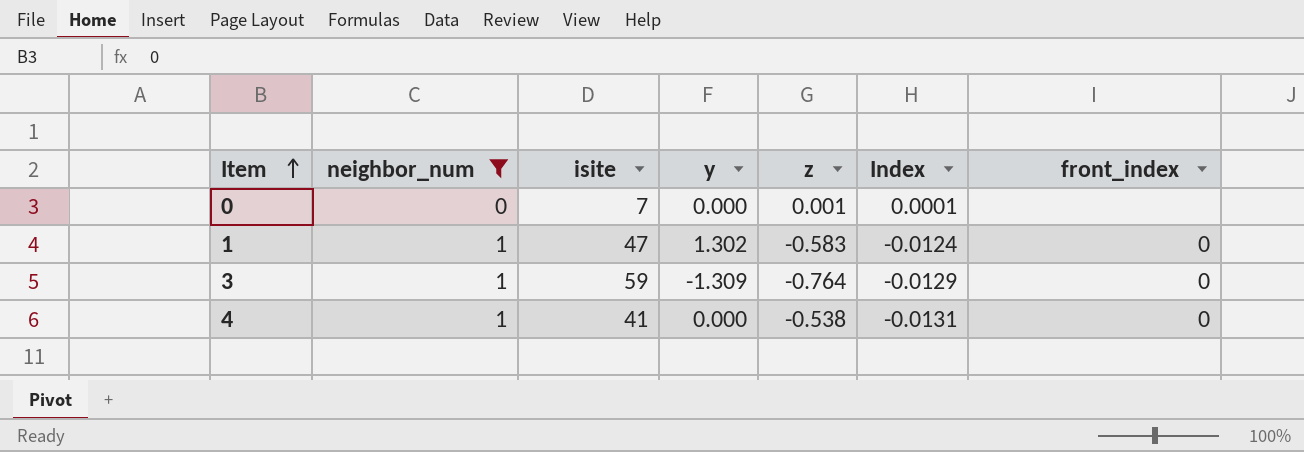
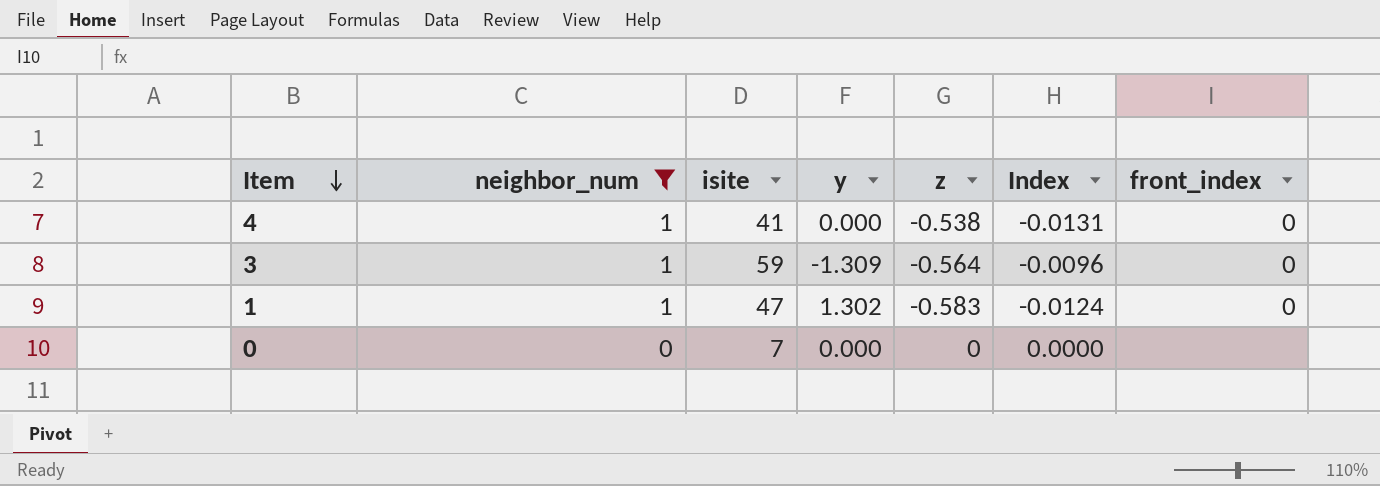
row order: Item ascending -> Item descending
3 | z: -0.764 -> -0.564
3 | Index: -0.0129 -> -0.0096
0 | z: 0.001 -> 0
0 | Index: 0.0001 -> 0.0000

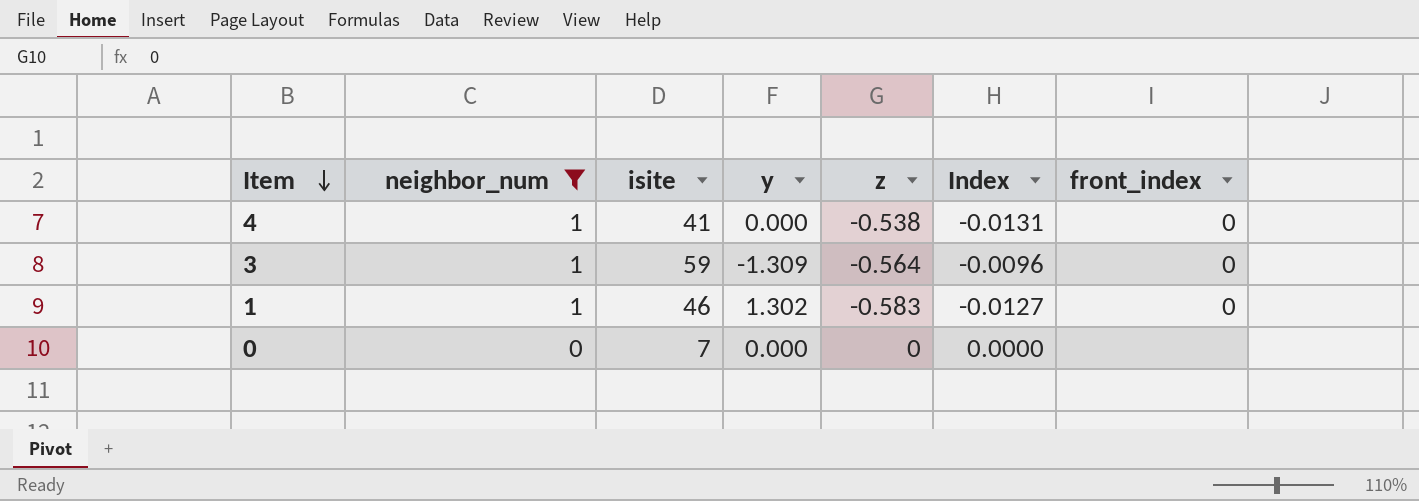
1 | isite: 47 -> 46
1 | Index: -0.0124 -> -0.0127

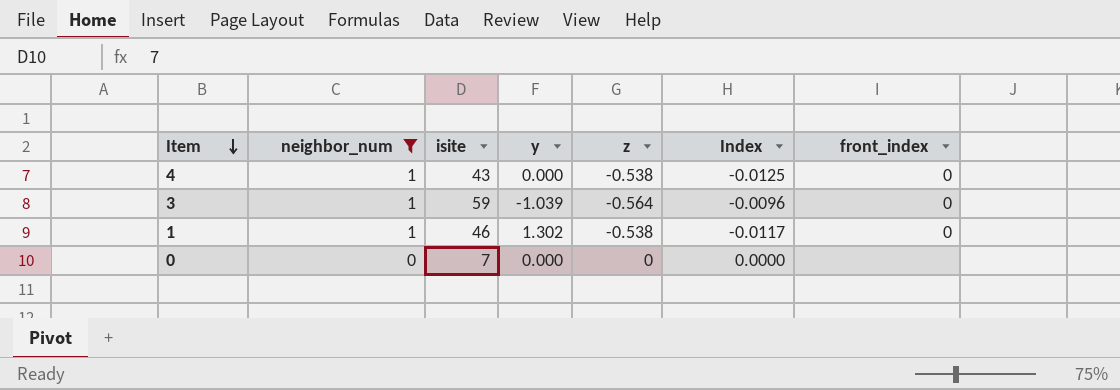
4 | isite: 41 -> 43
4 | Index: -0.0131 -> -0.0125
3 | y: -1.309 -> -1.039
1 | z: -0.583 -> -0.538
1 | Index: -0.0127 -> -0.0117

